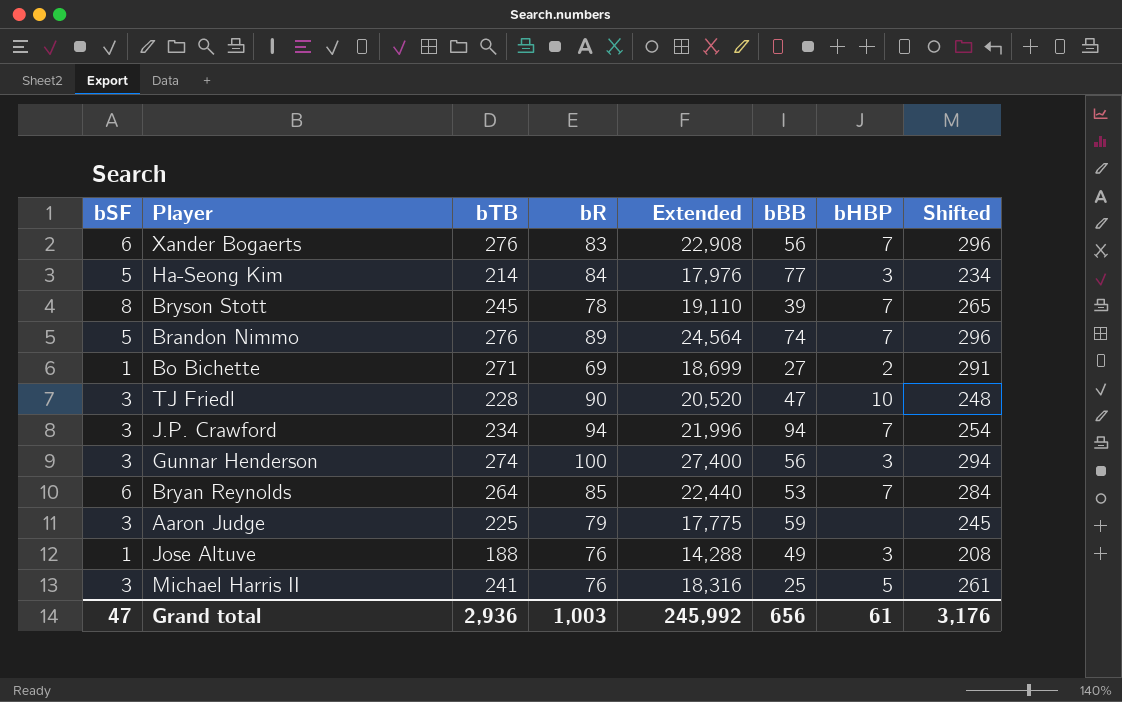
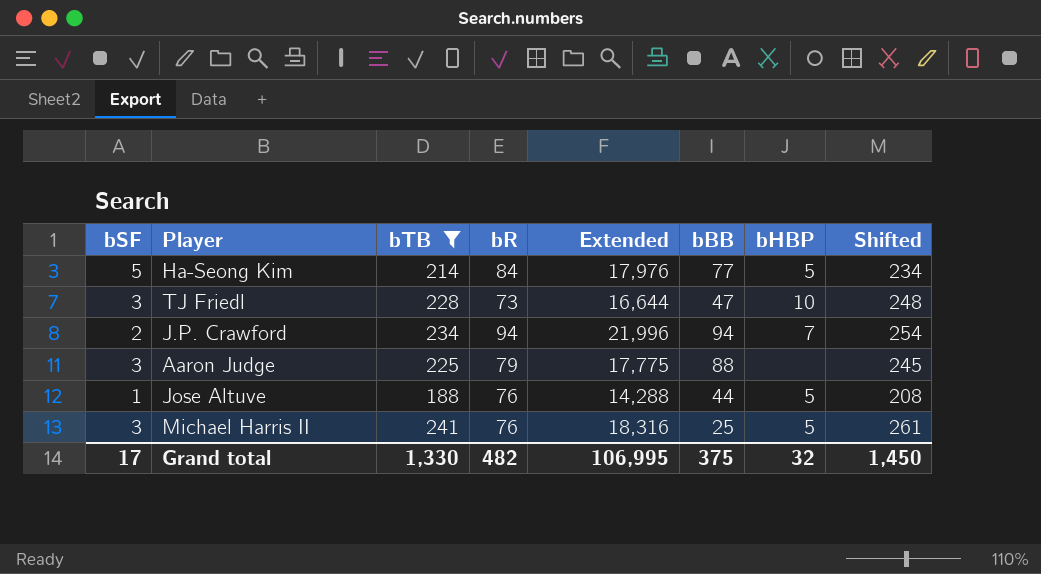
filter: none -> bTB <= 241
Ha-Seong Kim | bHBP: 3 -> 5
TJ Friedl | bR: 90 -> 73
TJ Friedl | Extended: 20,520 -> 16,644
J.P. Crawford | bSF: 3 -> 2
Aaron Judge | bBB: 59 -> 88
Jose Altuve | bBB: 49 -> 44
Jose Altuve | bHBP: 3 -> 5
Grand total | bSF: 47 -> 17
Grand total | bTB: 2,936 -> 1,330
Grand total | bR: 1,003 -> 482
Grand total | Extended: 245,992 -> 106,995
Grand total | bBB: 656 -> 375
Grand total | bHBP: 61 -> 32
Grand total | Shifted: 3,176 -> 1,450

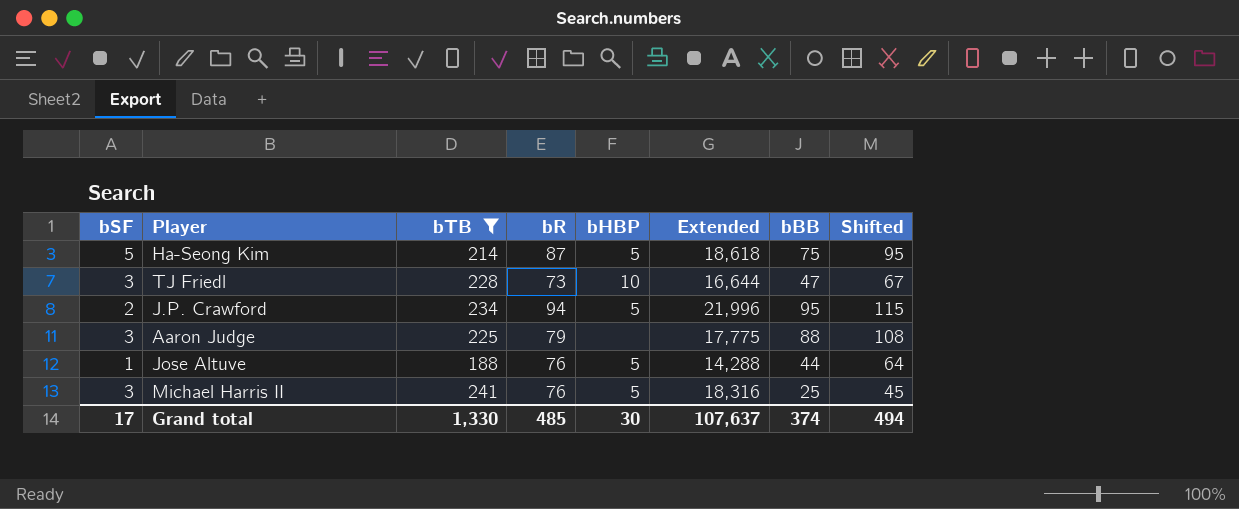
column bHBP | position: 7 -> 5
column Shifted | formula: [bTB] + 20 -> [bBB] + 20
Ha-Seong Kim | bR: 84 -> 87
Ha-Seong Kim | Extended: 17,976 -> 18,618
Ha-Seong Kim | bBB: 77 -> 75
J.P. Crawford | bHBP: 7 -> 5
J.P. Crawford | bBB: 94 -> 95
Grand total | bR: 482 -> 485
Grand total | bHBP: 32 -> 30
Grand total | Extended: 106,995 -> 107,637
Grand total | bBB: 375 -> 374
Grand total | Shifted: 1,450 -> 494

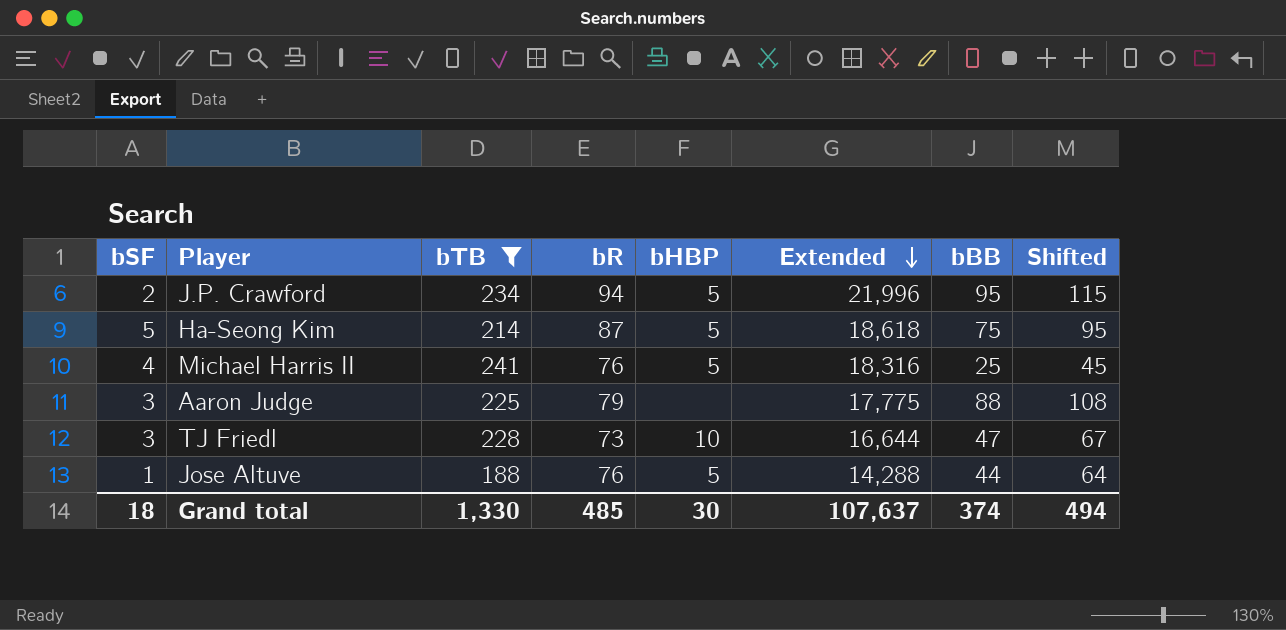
row order: none -> Extended descending
Michael Harris II | bSF: 3 -> 4
Grand total | bSF: 17 -> 18

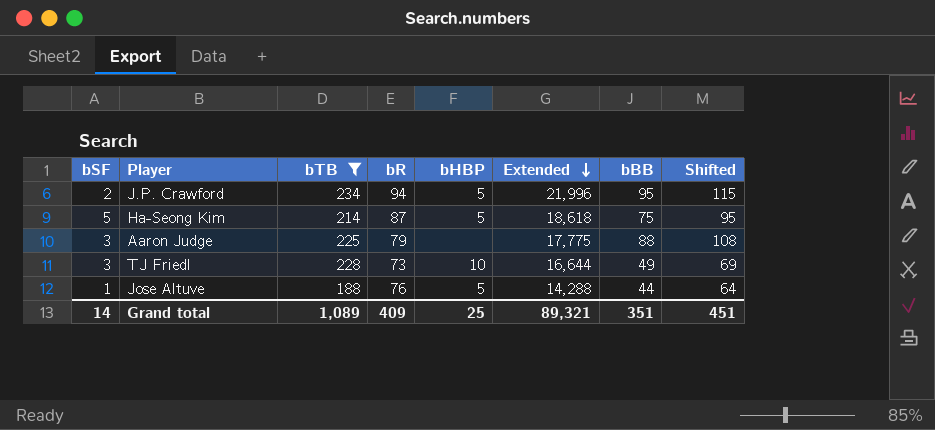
row Michael Harris II: 4 | 241 | 76 | 5 | 18,316 | 25 | 45 -> none
TJ Friedl | bBB: 47 -> 49
TJ Friedl | Shifted: 67 -> 69
Grand total | bSF: 18 -> 14
Grand total | bTB: 1,330 -> 1,089
Grand total | bR: 485 -> 409
Grand total | bHBP: 30 -> 25
Grand total | Extended: 107,637 -> 89,321
Grand total | bBB: 374 -> 351
Grand total | Shifted: 494 -> 451

